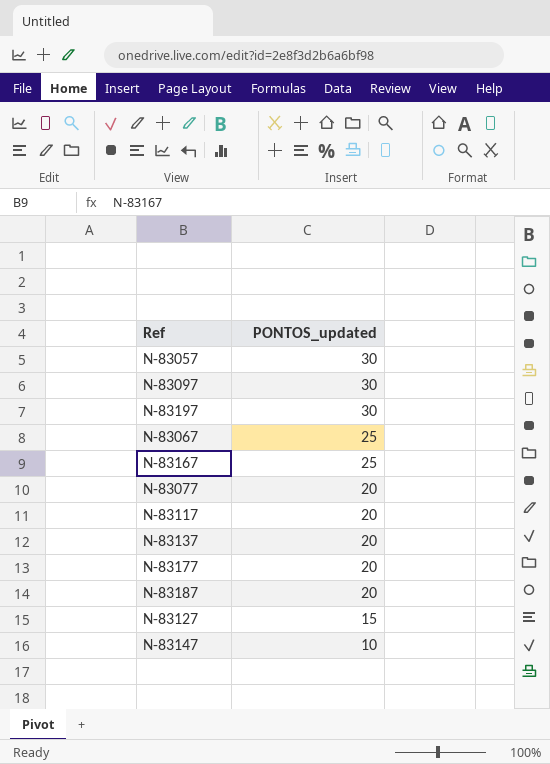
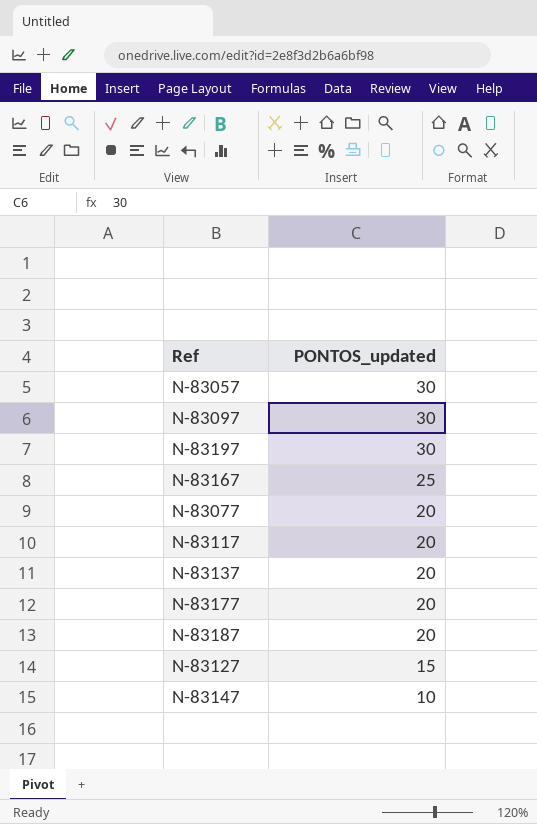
row N-83067: 25 -> none

